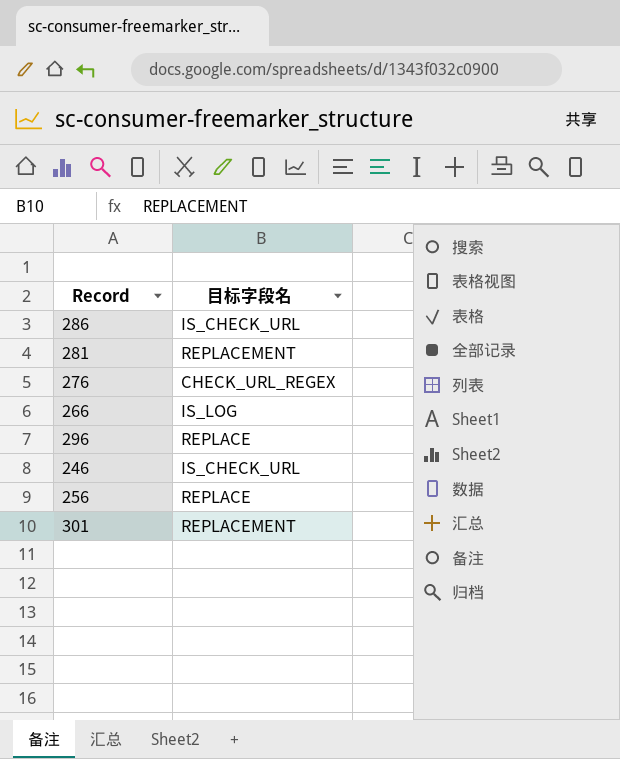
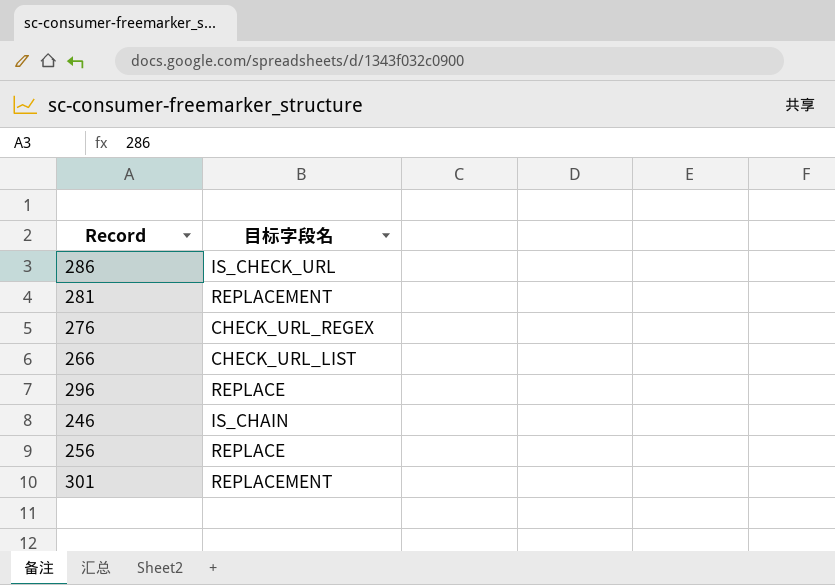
266 | 目标字段名: IS_LOG -> CHECK_URL_LIST
246 | 目标字段名: IS_CHECK_URL -> IS_CHAIN

